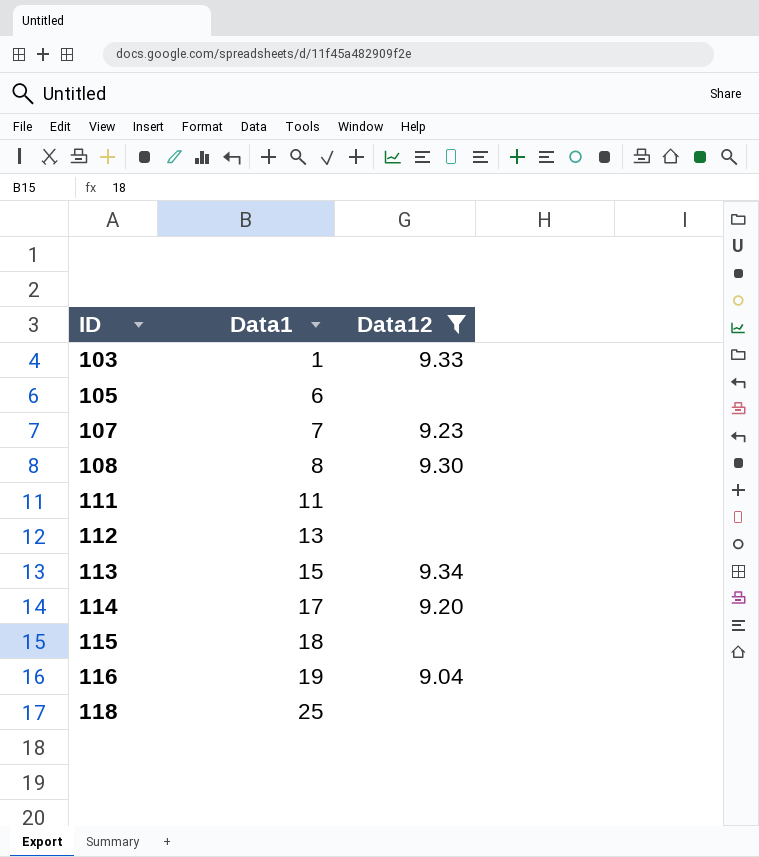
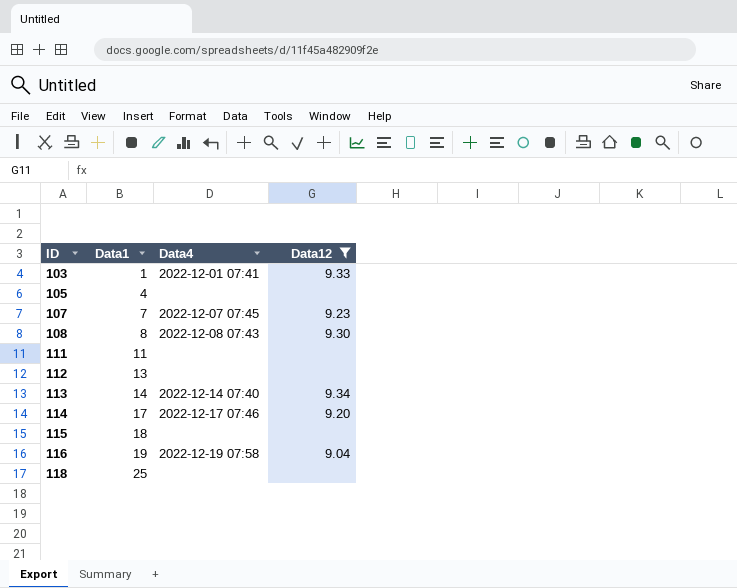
column Data4 | position: none -> 3
105 | Data1: 6 -> 4
113 | Data1: 15 -> 14

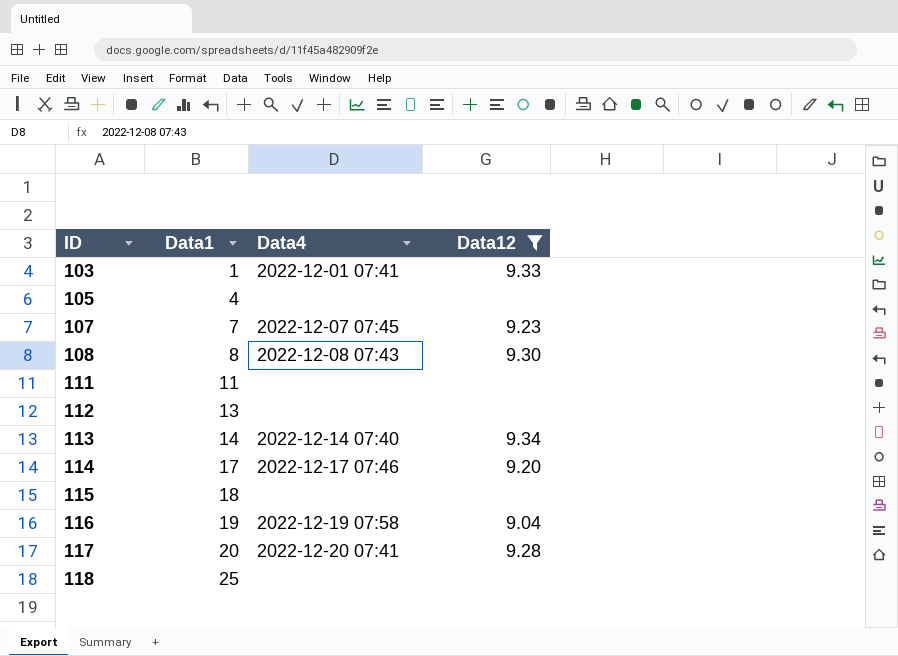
row 117: none -> 20 | 2022-12-20 07:41 | 9.28

